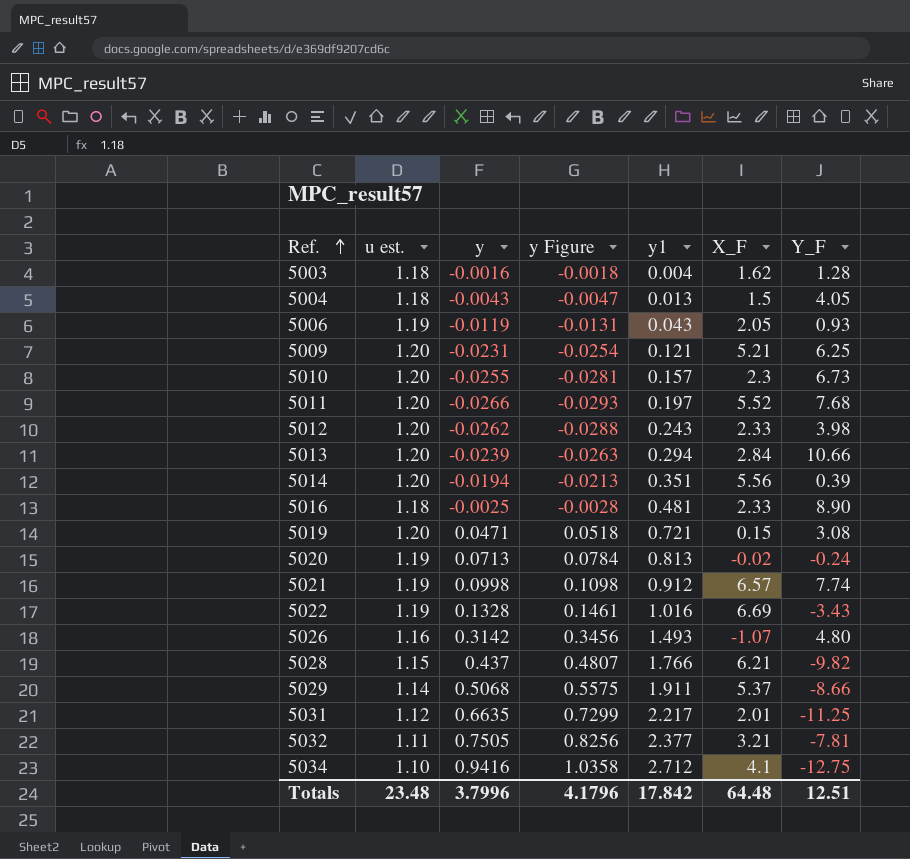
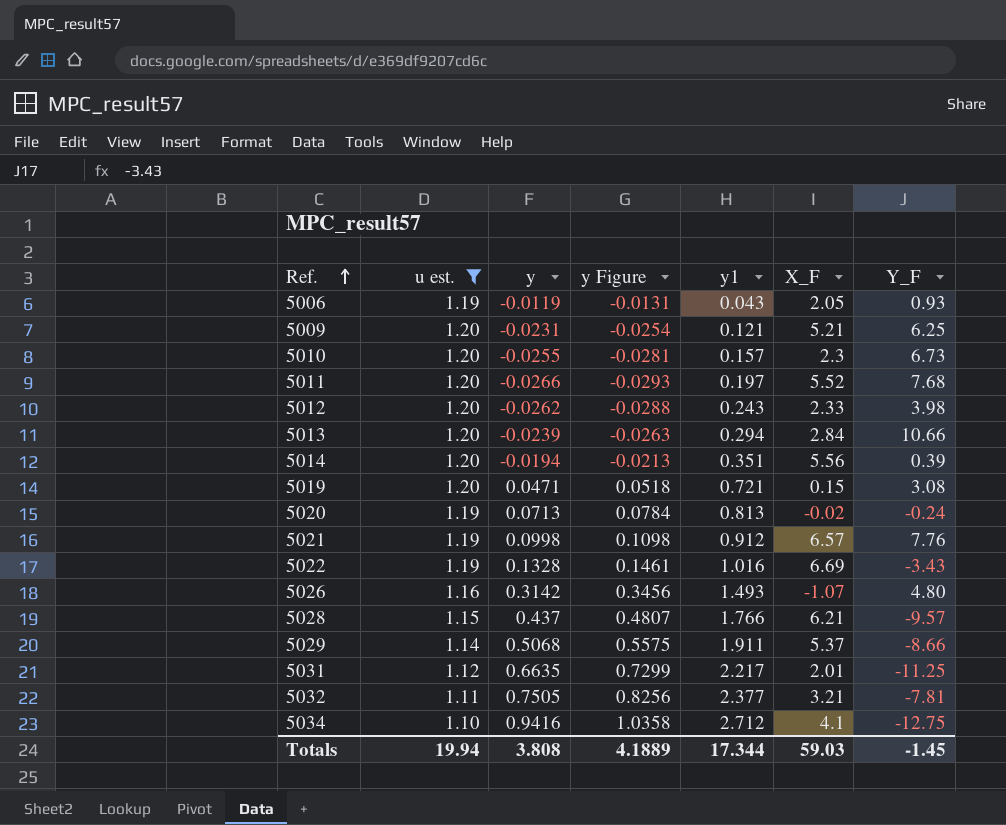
filter: none -> u est. != 1.18
5021 | Y_F: 7.74 -> 7.76
5028 | Y_F: -9.82 -> -9.57
Totals | u est.: 23.48 -> 19.94
Totals | y: 3.7996 -> 3.808
Totals | y Figure: 4.1796 -> 4.1889
Totals | y1: 17.842 -> 17.344
Totals | X_F: 64.48 -> 59.03
Totals | Y_F: 12.51 -> -1.45

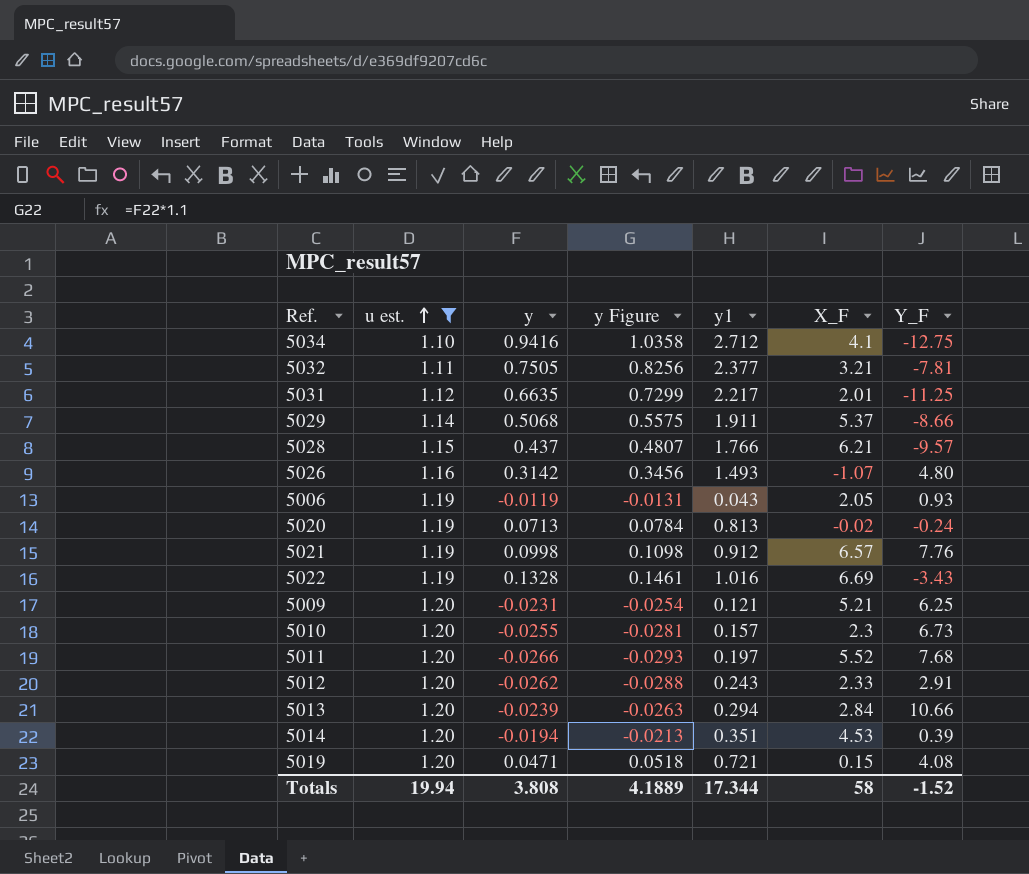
row order: Ref. ascending -> u est. ascending
5012 | Y_F: 3.98 -> 2.91
5014 | X_F: 5.56 -> 4.53
5019 | Y_F: 3.08 -> 4.08
Totals | X_F: 59.03 -> 58
Totals | Y_F: -1.45 -> -1.52

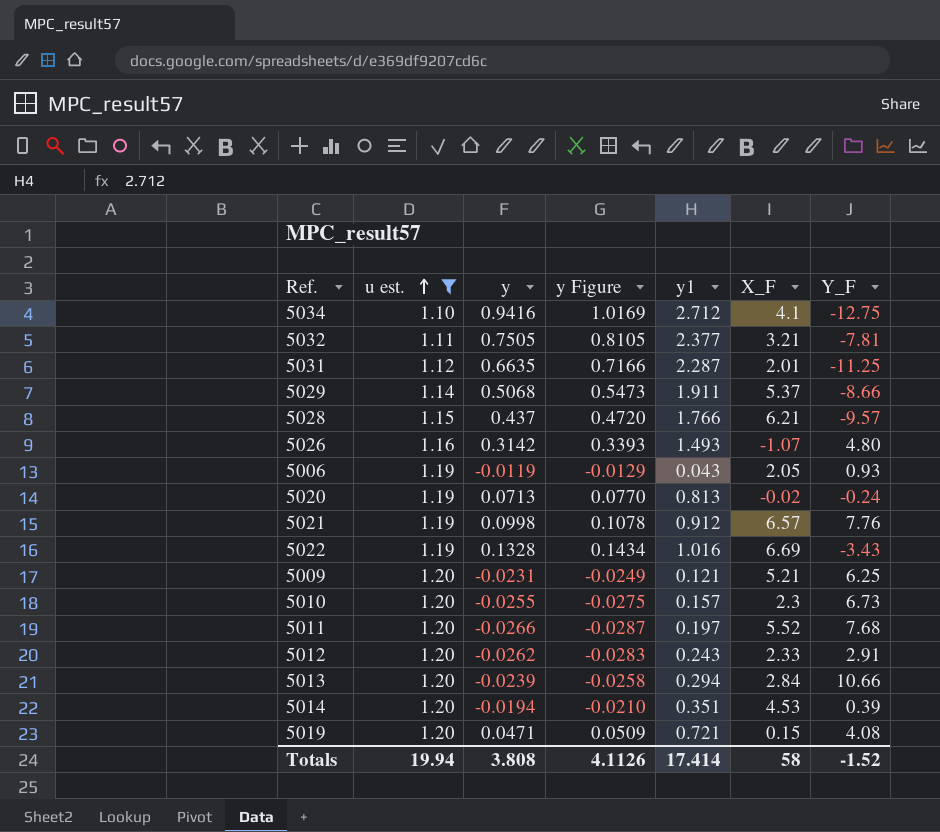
column y Figure | formula: [y] * 1.1 -> [y] * 1.08
5031 | y1: 2.217 -> 2.287
Totals | y Figure: 4.1889 -> 4.1126
Totals | y1: 17.344 -> 17.414

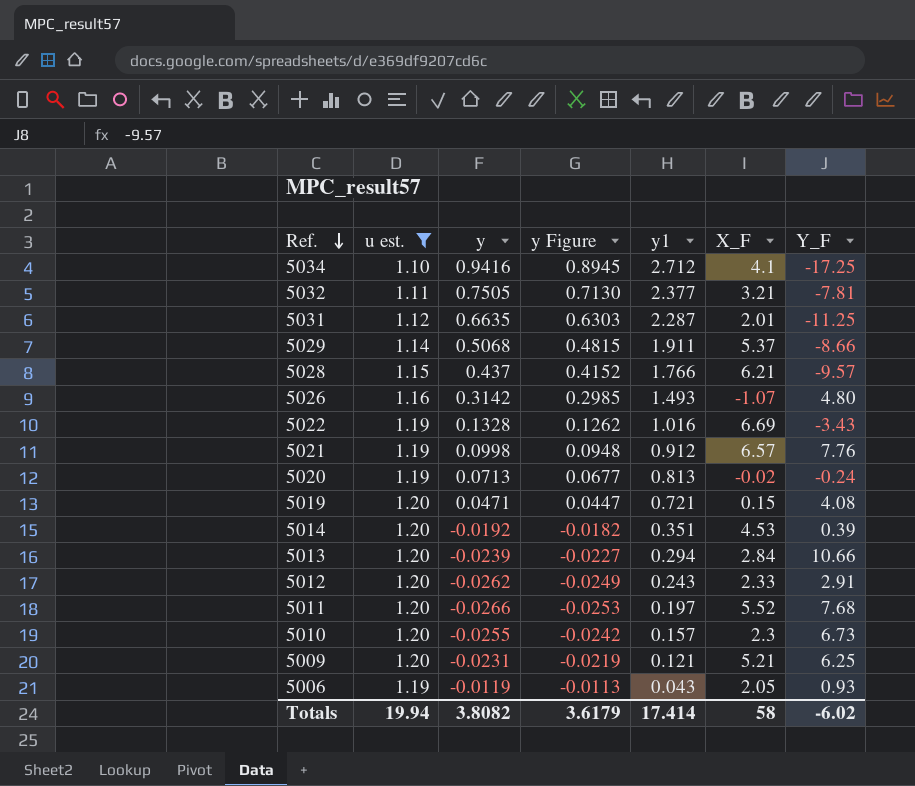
row order: u est. ascending -> Ref. descending
column y Figure | formula: [y] * 1.08 -> [y] * 0.95
5034 | Y_F: -12.75 -> -17.25
5014 | y: -0.0194 -> -0.0192
Totals | y: 3.808 -> 3.8082
Totals | y Figure: 4.1126 -> 3.6179
Totals | Y_F: -1.52 -> -6.02

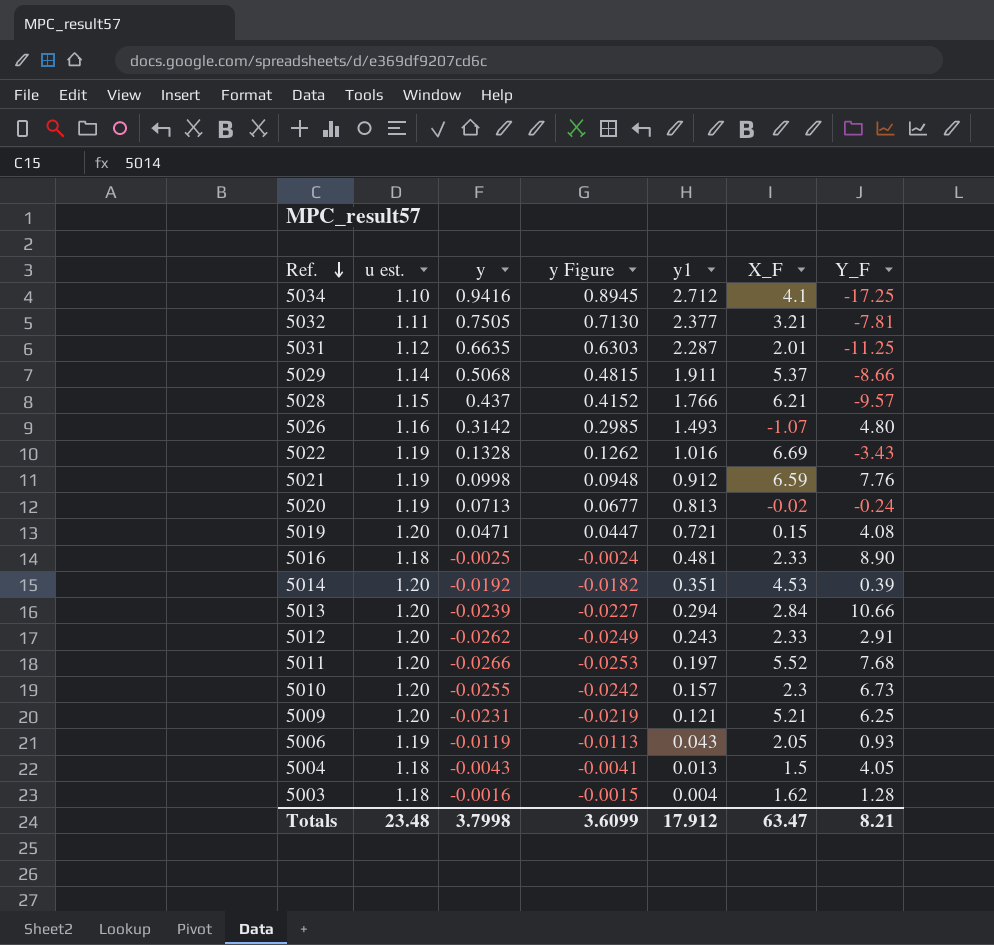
filter: u est. != 1.18 -> none
5021 | X_F: 6.57 -> 6.59
Totals | u est.: 19.94 -> 23.48
Totals | y: 3.8082 -> 3.7998
Totals | y Figure: 3.6179 -> 3.6099
Totals | y1: 17.414 -> 17.912
Totals | X_F: 58 -> 63.47
Totals | Y_F: -6.02 -> 8.21

